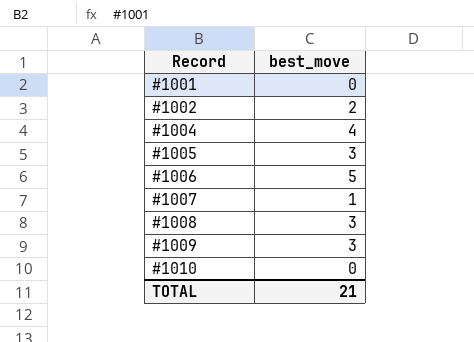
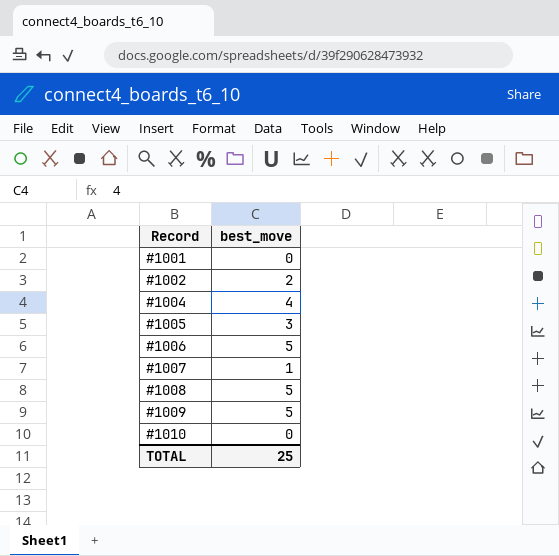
#1008 | best_move: 3 -> 5
#1009 | best_move: 3 -> 5
TOTAL | best_move: 21 -> 25

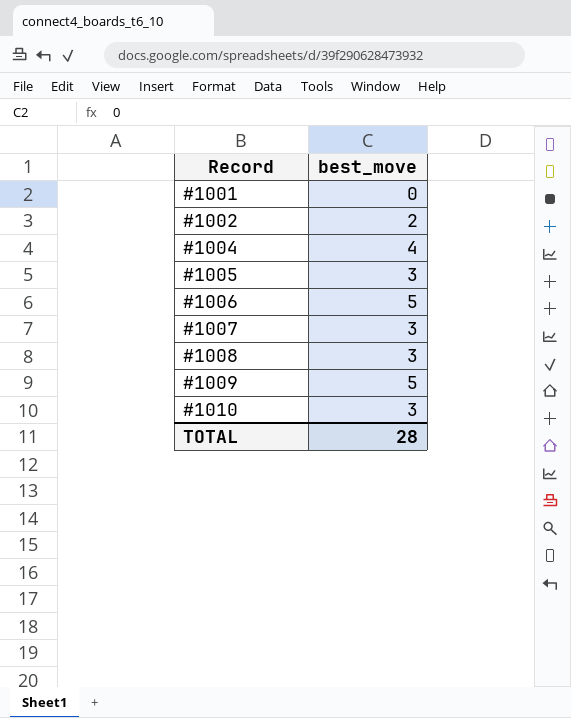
#1007 | best_move: 1 -> 3
#1008 | best_move: 5 -> 3
#1010 | best_move: 0 -> 3
TOTAL | best_move: 25 -> 28

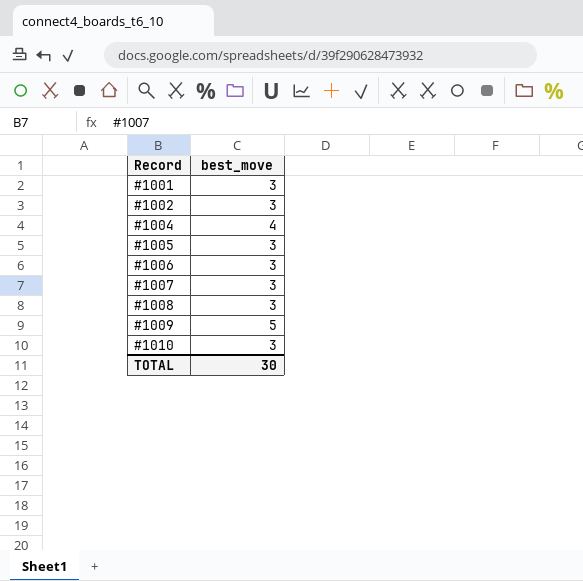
#1001 | best_move: 0 -> 3
#1002 | best_move: 2 -> 3
#1006 | best_move: 5 -> 3
TOTAL | best_move: 28 -> 30

